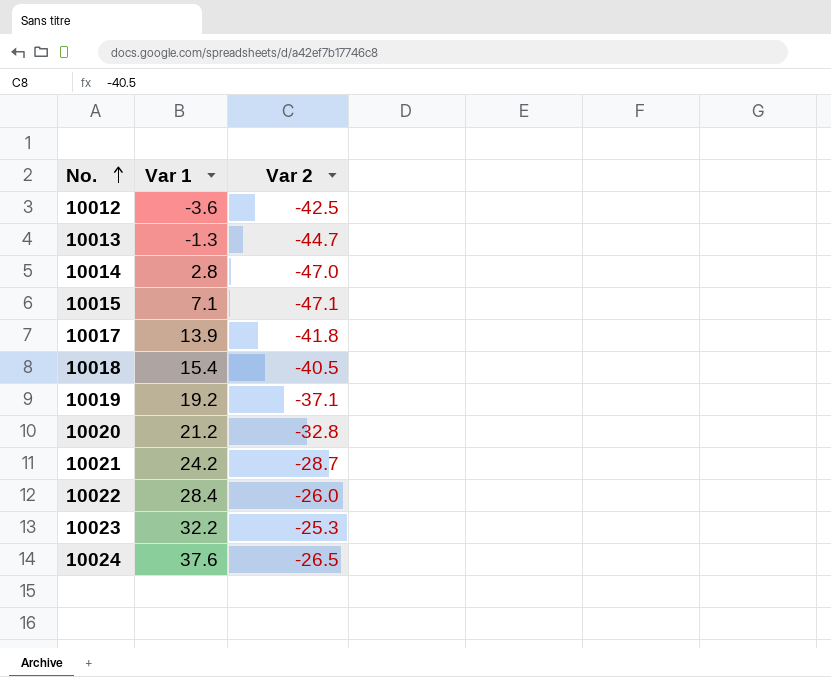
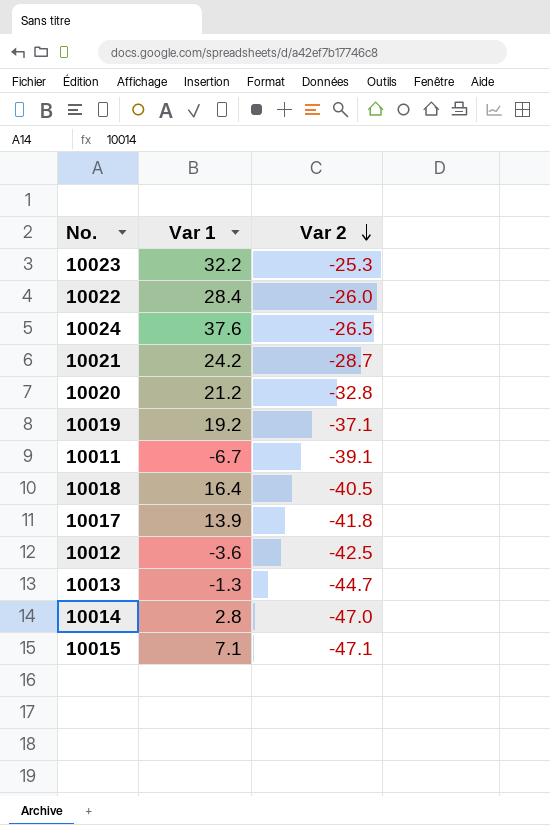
row order: No. ascending -> Var 2 descending
row 10011: none -> -6.7 | -39.1
10018 | Var 1: 15.4 -> 16.4

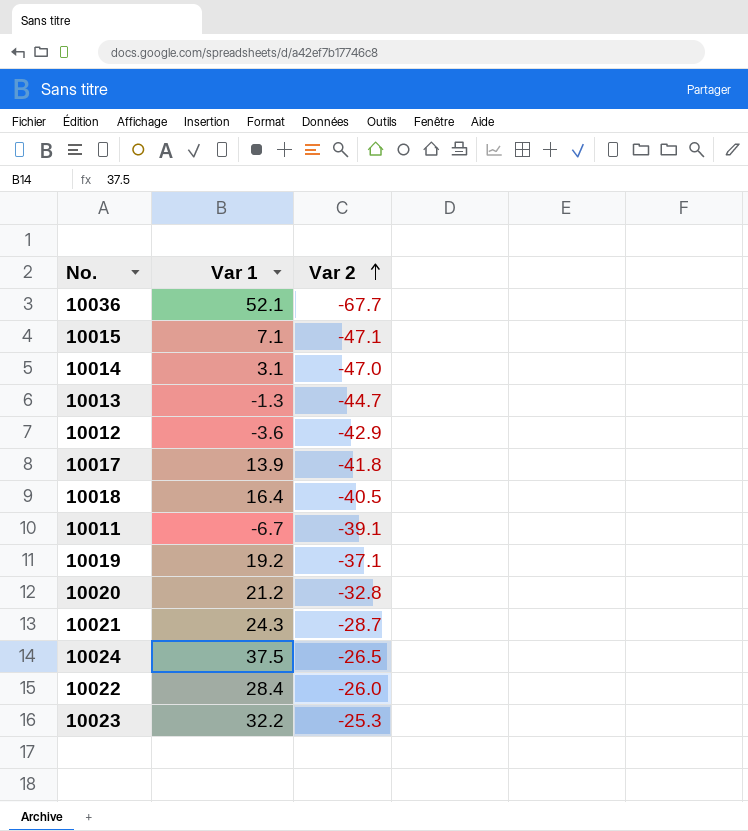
row order: Var 2 descending -> Var 2 ascending
row 10036: none -> 52.1 | -67.7
10014 | Var 1: 2.8 -> 3.1
10012 | Var 2: -42.5 -> -42.9
10021 | Var 1: 24.2 -> 24.3
10024 | Var 1: 37.6 -> 37.5

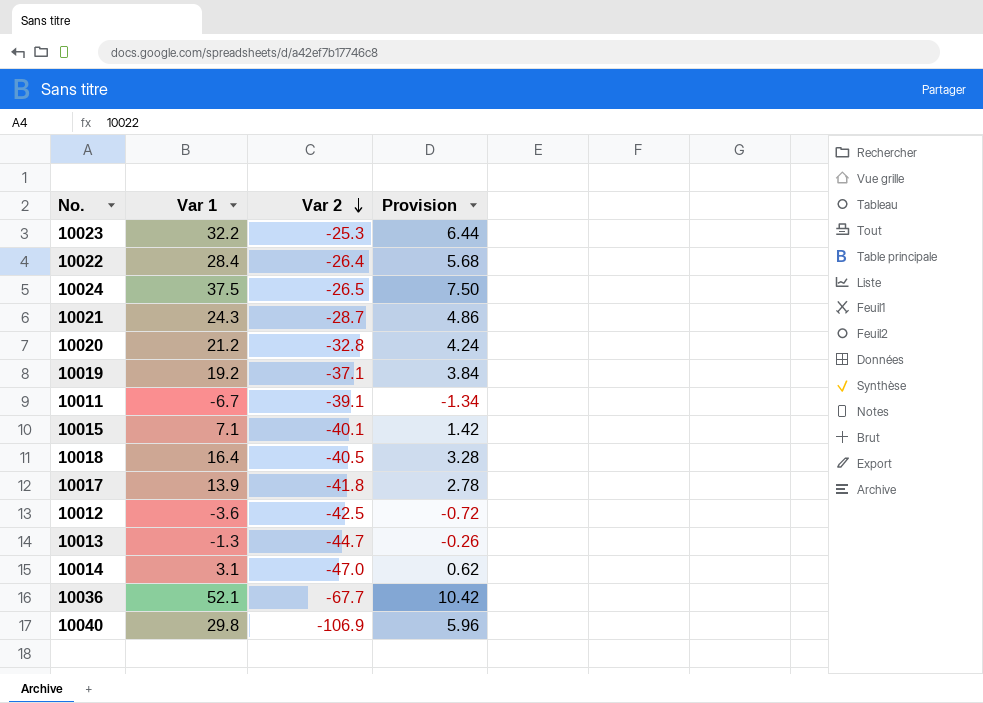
row order: Var 2 ascending -> Var 2 descending
column Provision | formula: none -> [Var 1] * 0.2
10022 | Var 2: -26.0 -> -26.4
10015 | Var 2: -47.1 -> -40.1
10012 | Var 2: -42.9 -> -42.5
row 10040: none -> 29.8 | -106.9 | 5.96

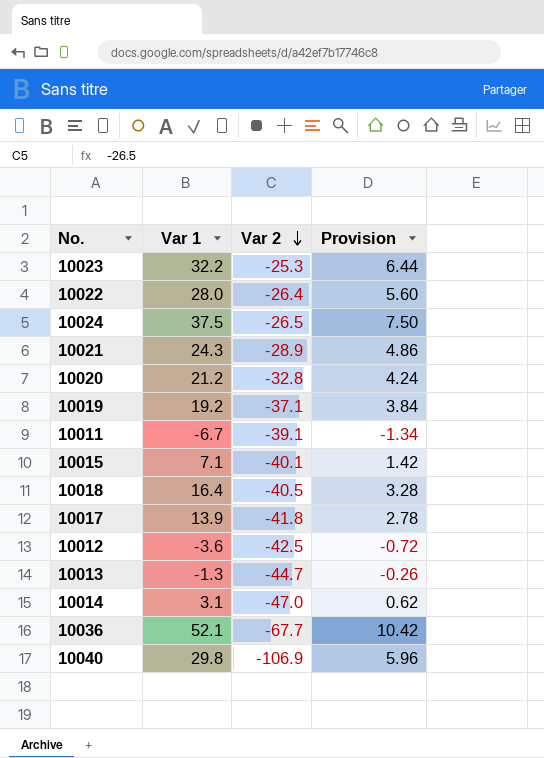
10022 | Var 1: 28.4 -> 28.0
10022 | Provision: 5.68 -> 5.60
10021 | Var 2: -28.7 -> -28.9

